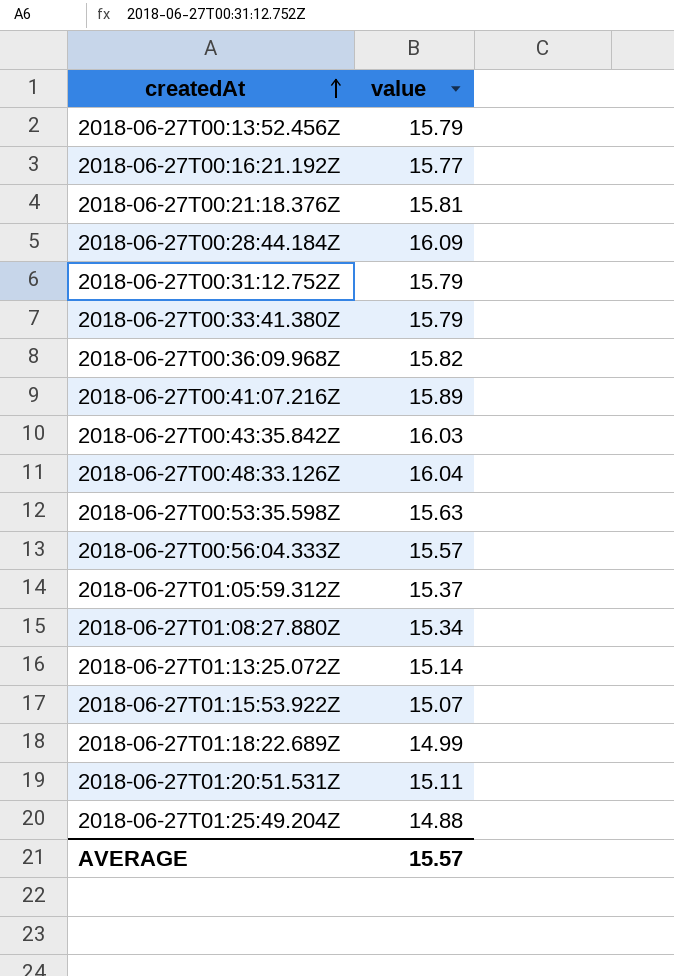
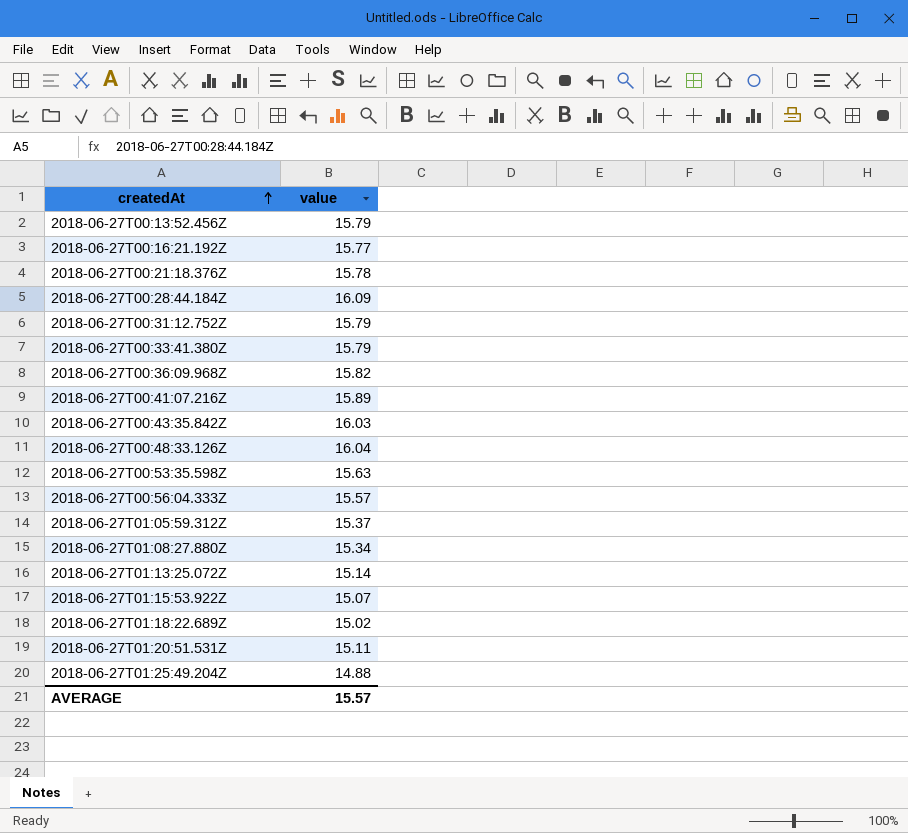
2018-06-27T00:21:18.376Z | value: 15.81 -> 15.78
2018-06-27T01:18:22.689Z | value: 14.99 -> 15.02

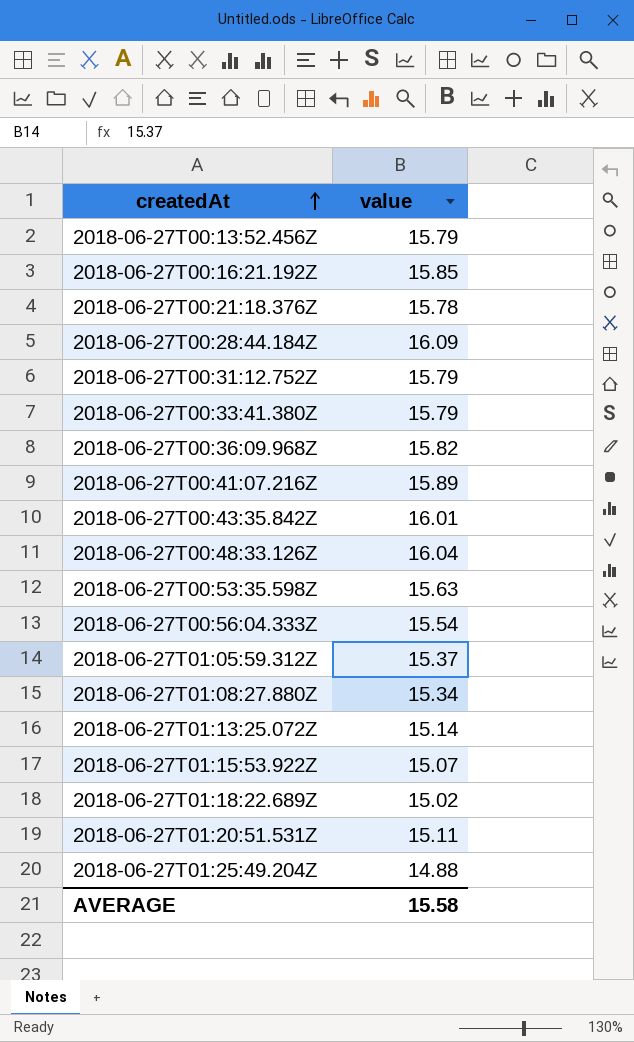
2018-06-27T00:16:21.192Z | value: 15.77 -> 15.85
2018-06-27T00:43:35.842Z | value: 16.03 -> 16.01
2018-06-27T00:56:04.333Z | value: 15.57 -> 15.54
AVERAGE | value: 15.57 -> 15.58

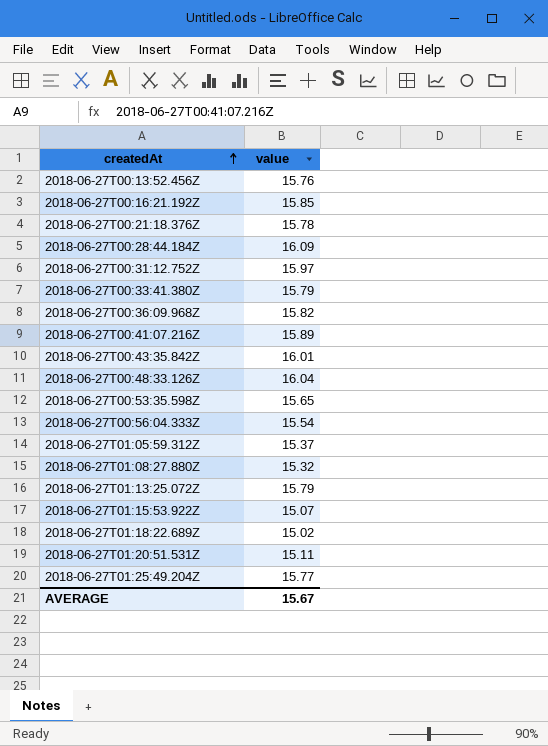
2018-06-27T00:13:52.456Z | value: 15.79 -> 15.76
2018-06-27T00:31:12.752Z | value: 15.79 -> 15.97
2018-06-27T00:53:35.598Z | value: 15.63 -> 15.65
2018-06-27T01:08:27.880Z | value: 15.34 -> 15.32
2018-06-27T01:13:25.072Z | value: 15.14 -> 15.79
2018-06-27T01:25:49.204Z | value: 14.88 -> 15.77
AVERAGE | value: 15.58 -> 15.67

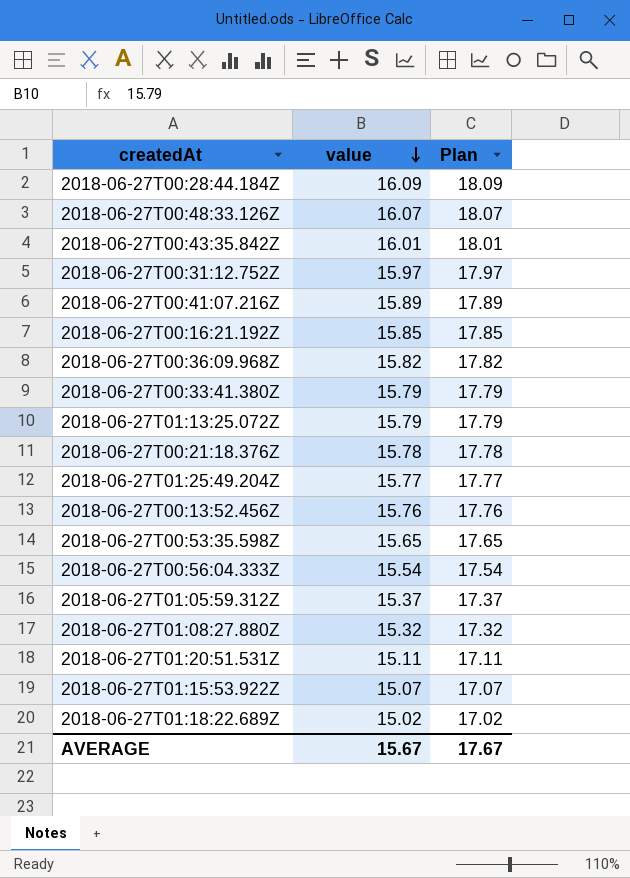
row order: createdAt ascending -> value descending
column Plan | formula: none -> [value] + 2
2018-06-27T00:48:33.126Z | value: 16.04 -> 16.07

